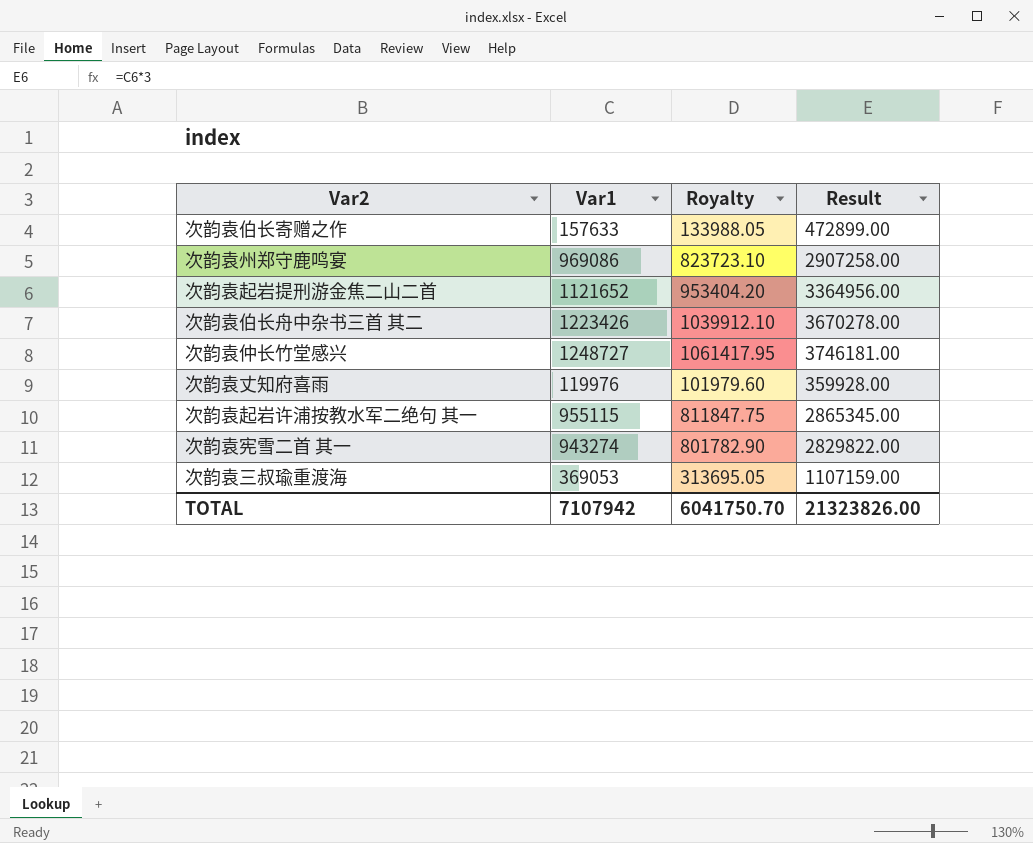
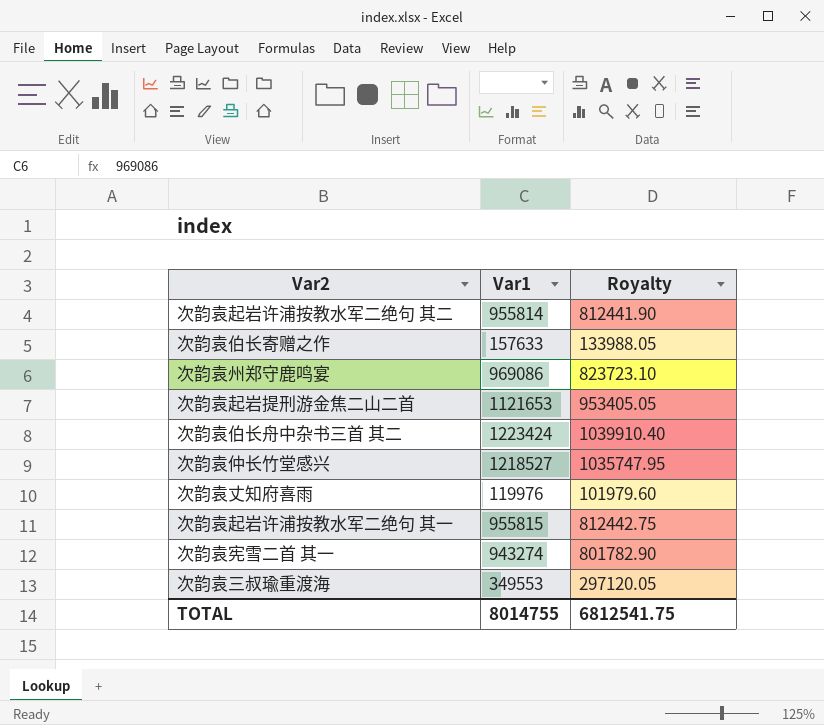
column Result | formula: [Var1] * 3 -> none
row 次韵袁起岩许浦按教水军二绝句 其二: none -> 955814 | 812441.90
次韵袁起岩提刑游金焦二山二首 | Var1: 1121652 -> 1121653
次韵袁起岩提刑游金焦二山二首 | Royalty: 953404.20 -> 953405.05
次韵袁伯长舟中杂书三首 其二 | Var1: 1223426 -> 1223424
次韵袁伯长舟中杂书三首 其二 | Royalty: 1039912.10 -> 1039910.40
次韵袁仲长竹堂感兴 | Var1: 1248727 -> 1218527
次韵袁仲长竹堂感兴 | Royalty: 1061417.95 -> 1035747.95
次韵袁起岩许浦按教水军二绝句 其一 | Var1: 955115 -> 955815
次韵袁起岩许浦按教水军二绝句 其一 | Royalty: 811847.75 -> 812442.75
次韵袁三叔瑜重渡海 | Var1: 369053 -> 349553
次韵袁三叔瑜重渡海 | Royalty: 313695.05 -> 297120.05
TOTAL | Var1: 7107942 -> 8014755
TOTAL | Royalty: 6041750.70 -> 6812541.75

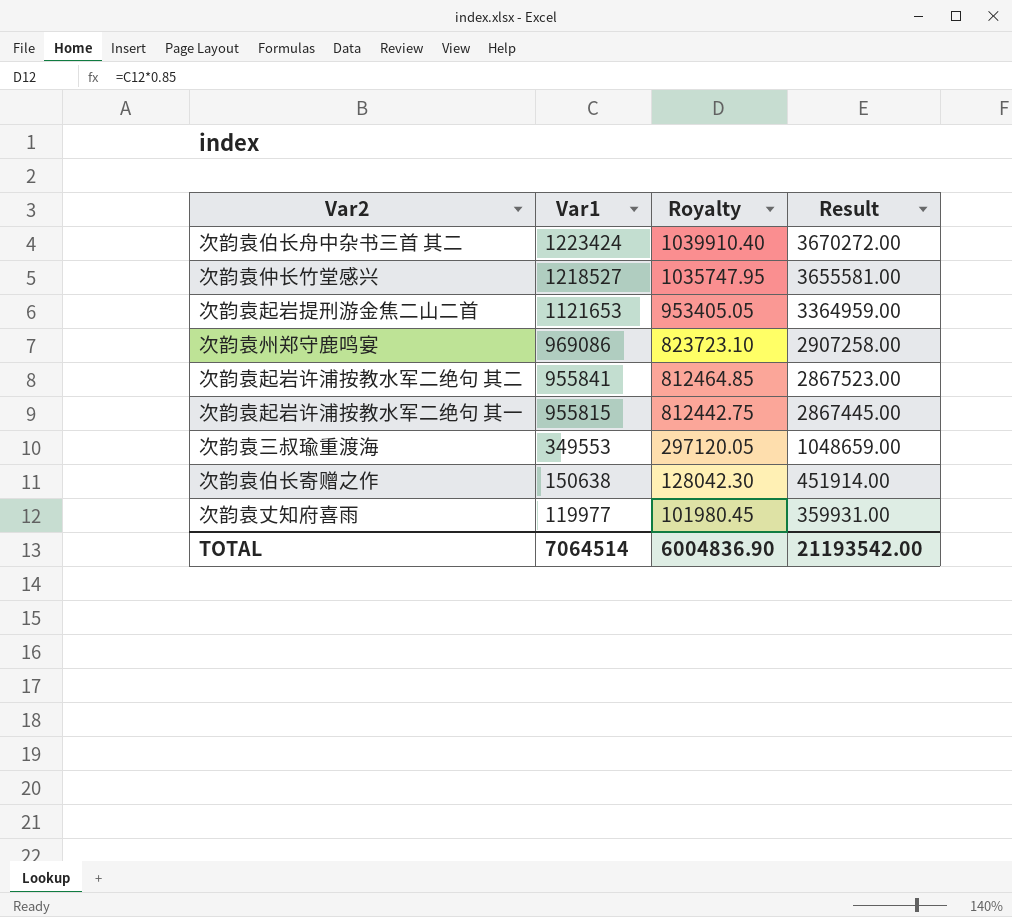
row order: none -> Var1 descending
column Result | formula: none -> [Var1] * 3
row 次韵袁宪雪二首 其一: 943274 | 801782.90 -> none
次韵袁起岩许浦按教水军二绝句 其二 | Var1: 955814 -> 955841
次韵袁起岩许浦按教水军二绝句 其二 | Royalty: 812441.90 -> 812464.85
次韵袁伯长寄赠之作 | Var1: 157633 -> 150638
次韵袁伯长寄赠之作 | Royalty: 133988.05 -> 128042.30
次韵袁丈知府喜雨 | Var1: 119976 -> 119977
次韵袁丈知府喜雨 | Royalty: 101979.60 -> 101980.45
TOTAL | Var1: 8014755 -> 7064514
TOTAL | Royalty: 6812541.75 -> 6004836.90

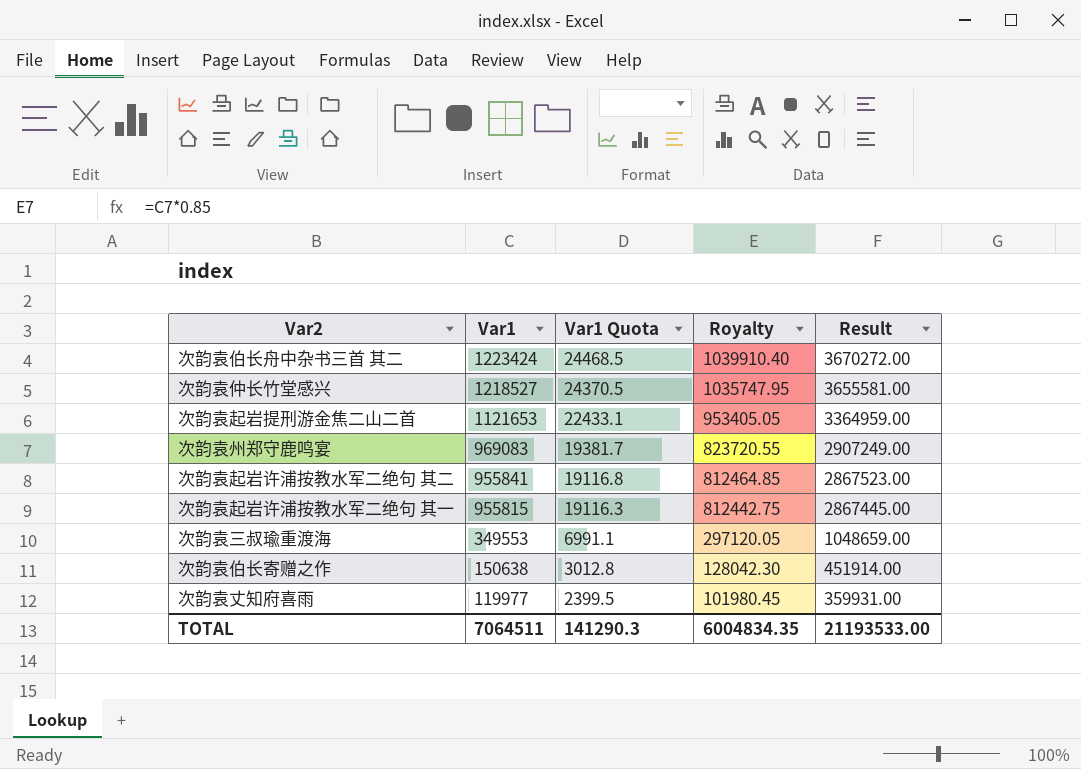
column Var1 Quota | formula: none -> [Var1] * 0.02
次韵袁州郑守鹿鸣宴 | Var1: 969086 -> 969083
次韵袁州郑守鹿鸣宴 | Royalty: 823723.10 -> 823720.55
次韵袁州郑守鹿鸣宴 | Result: 2907258.00 -> 2907249.00
TOTAL | Var1: 7064514 -> 7064511
TOTAL | Royalty: 6004836.90 -> 6004834.35
TOTAL | Result: 21193542.00 -> 21193533.00

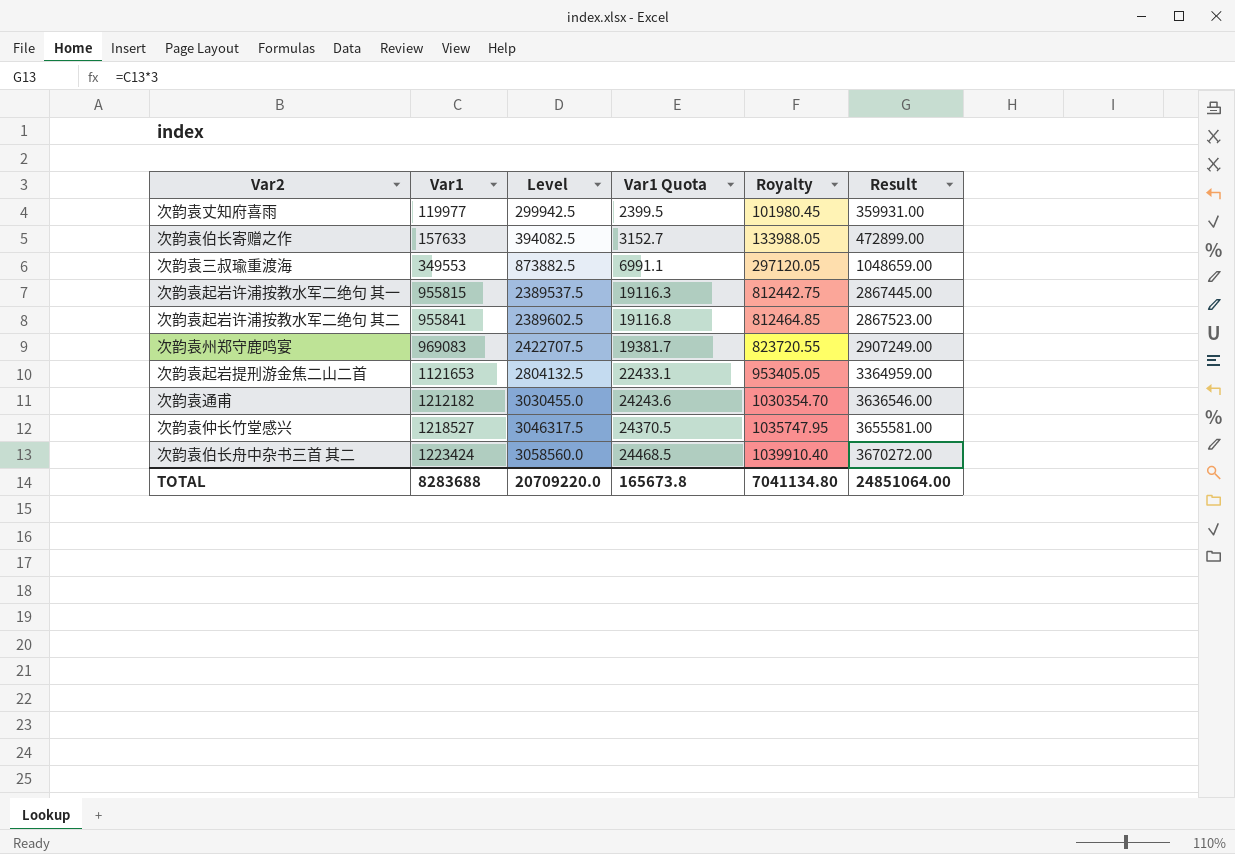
row order: Var1 descending -> Var1 ascending
column Level | formula: none -> [Var1] * 2.5
次韵袁伯长寄赠之作 | Var1: 150638 -> 157633
次韵袁伯长寄赠之作 | Var1 Quota: 3012.8 -> 3152.7
次韵袁伯长寄赠之作 | Royalty: 128042.30 -> 133988.05
次韵袁伯长寄赠之作 | Result: 451914.00 -> 472899.00
row 次韵袁通甫: none -> 1212182 | 3030455.0 | 24243.6 | 1030354.70 | 3636546.00
TOTAL | Var1: 7064511 -> 8283688
TOTAL | Var1 Quota: 141290.3 -> 165673.8
TOTAL | Royalty: 6004834.35 -> 7041134.80
TOTAL | Result: 21193533.00 -> 24851064.00

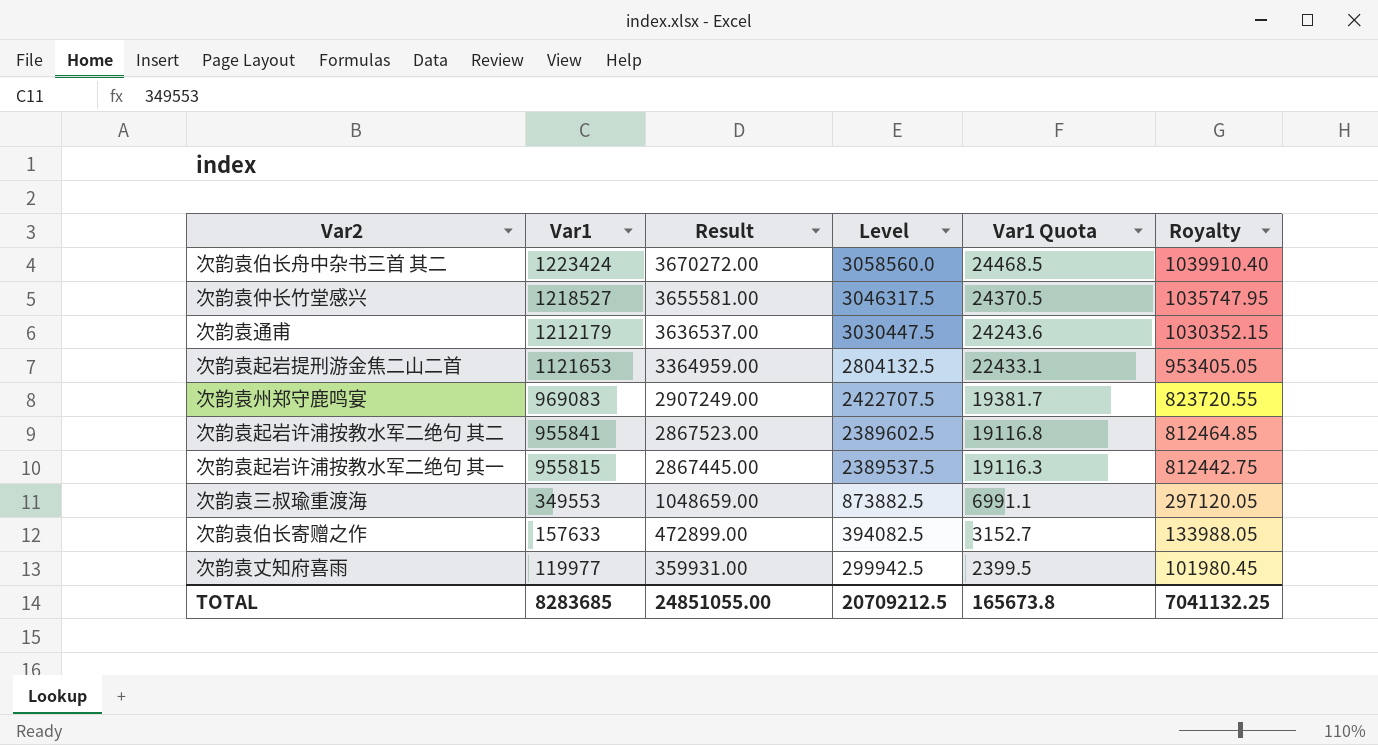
row order: Var1 ascending -> Var1 descending
column Result | position: 6 -> 3
次韵袁通甫 | Var1: 1212182 -> 1212179
次韵袁通甫 | Result: 3636546.00 -> 3636537.00
次韵袁通甫 | Level: 3030455.0 -> 3030447.5
次韵袁通甫 | Royalty: 1030354.70 -> 1030352.15
TOTAL | Var1: 8283688 -> 8283685
TOTAL | Result: 24851064.00 -> 24851055.00
TOTAL | Level: 20709220.0 -> 20709212.5
TOTAL | Royalty: 7041134.80 -> 7041132.25

